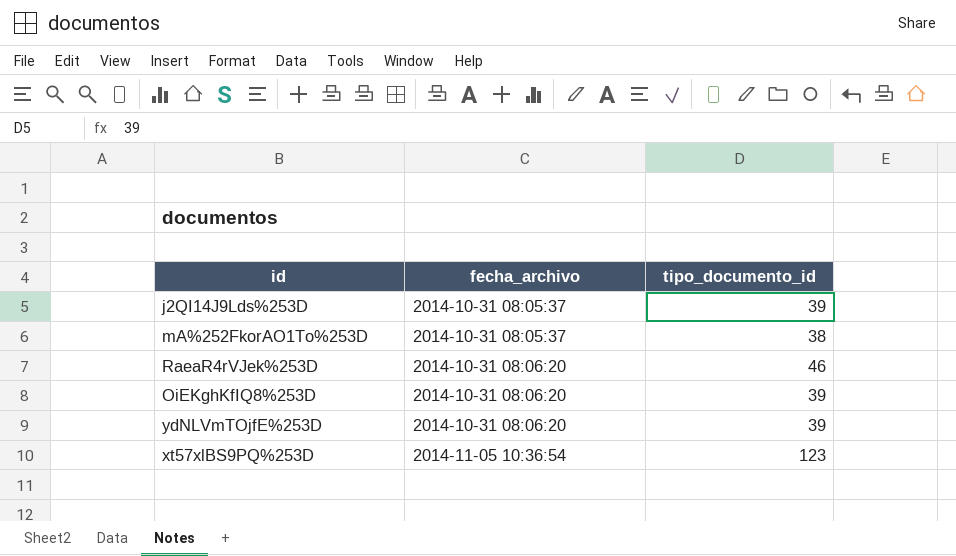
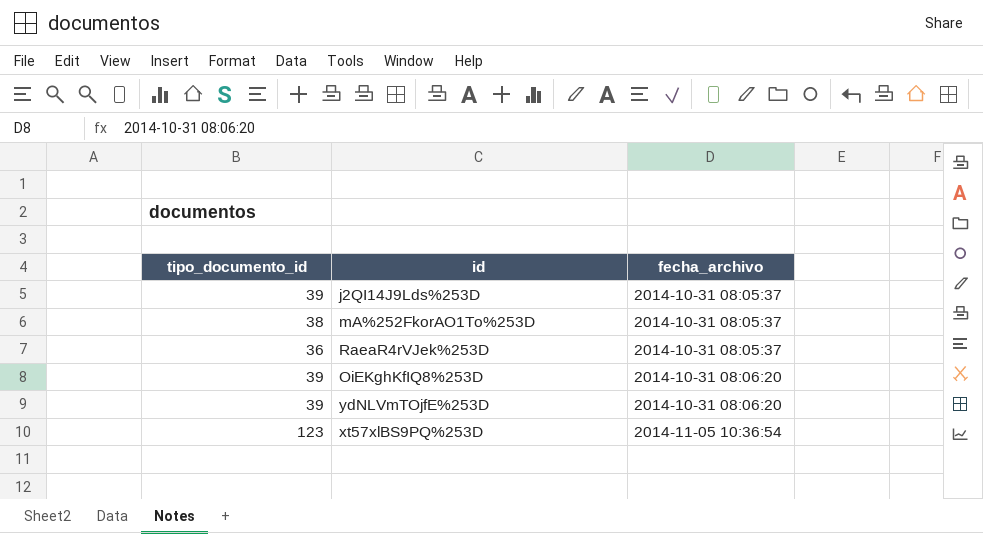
column tipo_documento_id | position: 3 -> 1
RaeaR4rVJek%253D | tipo_documento_id: 46 -> 36
RaeaR4rVJek%253D | fecha_archivo: 2014-10-31 08:06:20 -> 2014-10-31 08:05:37

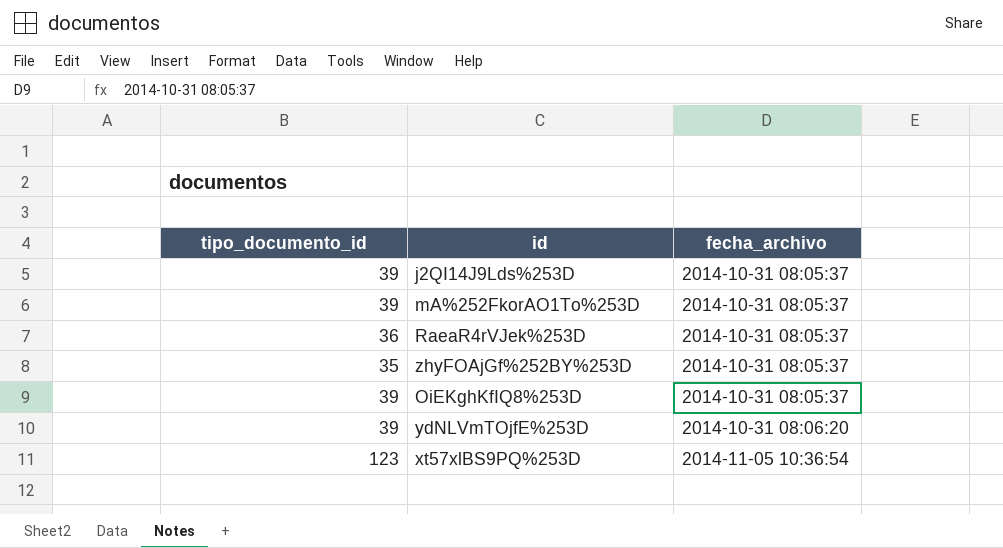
mA%252FkorAO1To%253D | tipo_documento_id: 38 -> 39
row zhyFOAjGf%252BY%253D: none -> 35 | 2014-10-31 08:05:37
OiEKghKfIQ8%253D | fecha_archivo: 2014-10-31 08:06:20 -> 2014-10-31 08:05:37

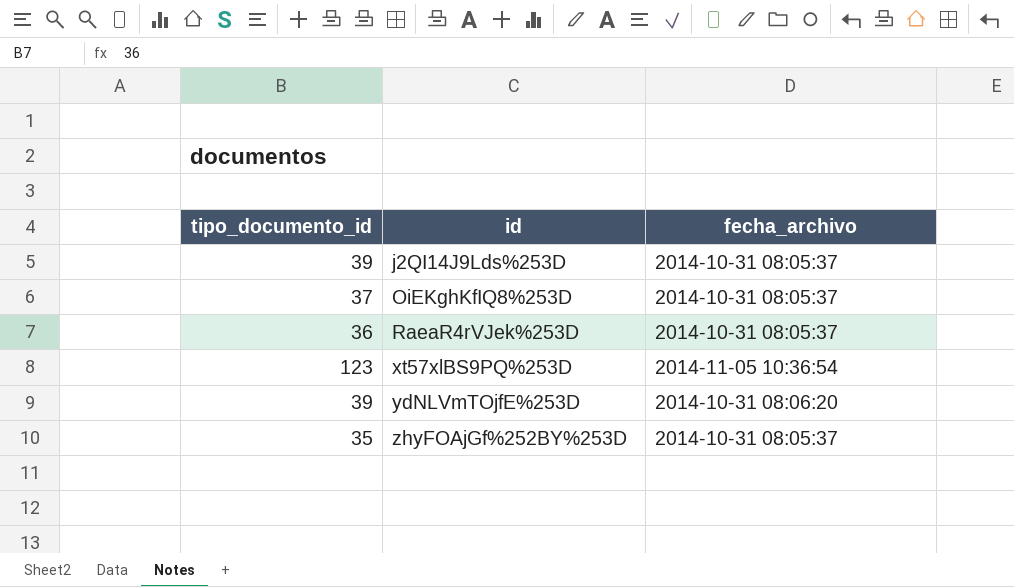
row order: fecha_archivo ascending -> id ascending
row mA%252FkorAO1To%253D: 39 | 2014-10-31 08:05:37 -> none
OiEKghKfIQ8%253D | tipo_documento_id: 39 -> 37

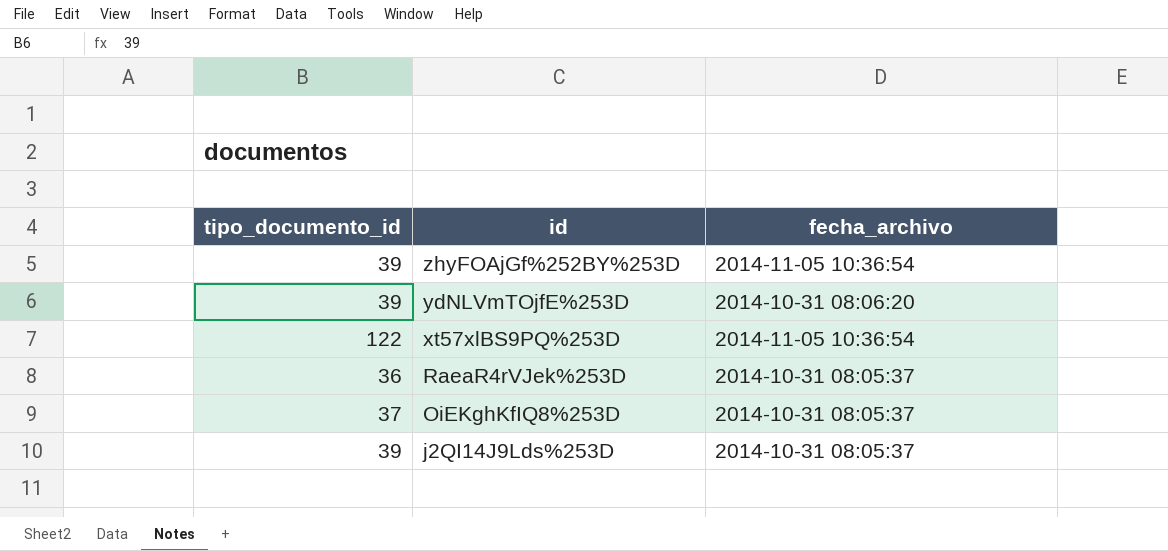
row order: id ascending -> id descending
zhyFOAjGf%252BY%253D | tipo_documento_id: 35 -> 39
zhyFOAjGf%252BY%253D | fecha_archivo: 2014-10-31 08:05:37 -> 2014-11-05 10:36:54
xt57xlBS9PQ%253D | tipo_documento_id: 123 -> 122

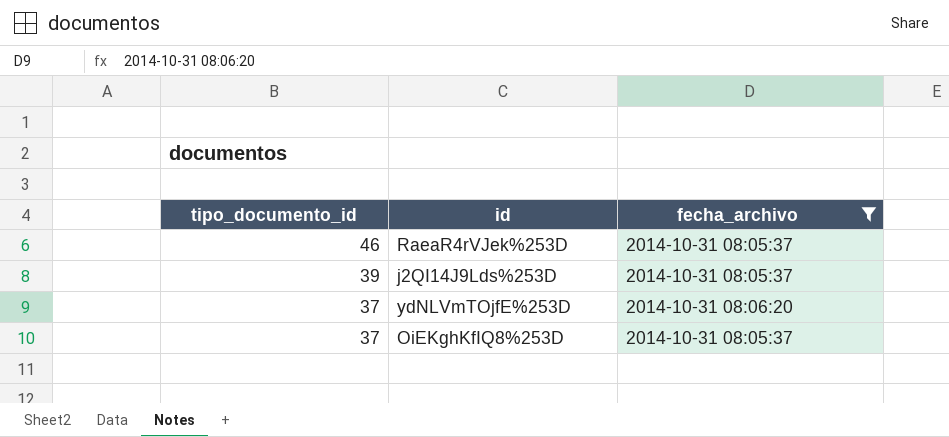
filter: none -> fecha_archivo != 2014-11-05 10:36:54
row order: id descending -> tipo_documento_id descending
RaeaR4rVJek%253D | tipo_documento_id: 36 -> 46
ydNLVmTOjfE%253D | tipo_documento_id: 39 -> 37

